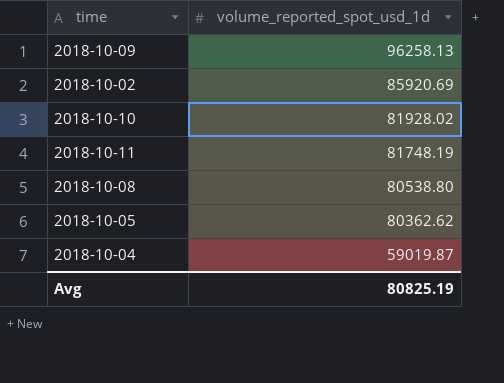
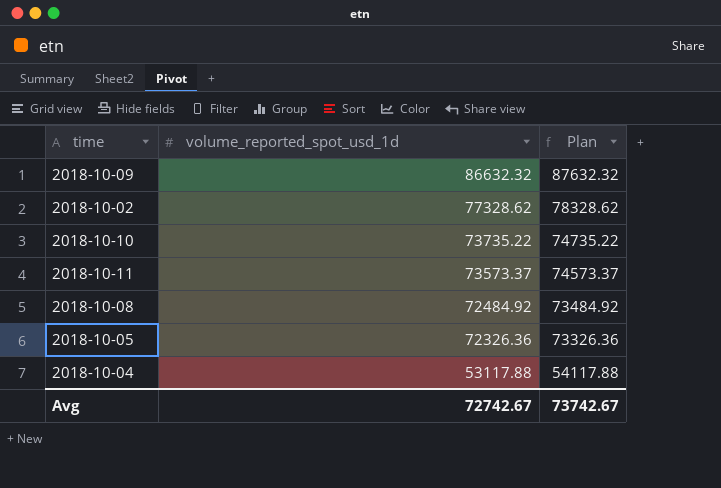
column Plan | formula: none -> [volume_reported_spot_usd_1d] + 1000
2018-10-09 | volume_reported_spot_usd_1d: 96258.13 -> 86632.32
2018-10-02 | volume_reported_spot_usd_1d: 85920.69 -> 77328.62
2018-10-10 | volume_reported_spot_usd_1d: 81928.02 -> 73735.22
2018-10-11 | volume_reported_spot_usd_1d: 81748.19 -> 73573.37
2018-10-08 | volume_reported_spot_usd_1d: 80538.80 -> 72484.92
2018-10-05 | volume_reported_spot_usd_1d: 80362.62 -> 72326.36
2018-10-04 | volume_reported_spot_usd_1d: 59019.87 -> 53117.88
Avg | volume_reported_spot_usd_1d: 80825.19 -> 72742.67

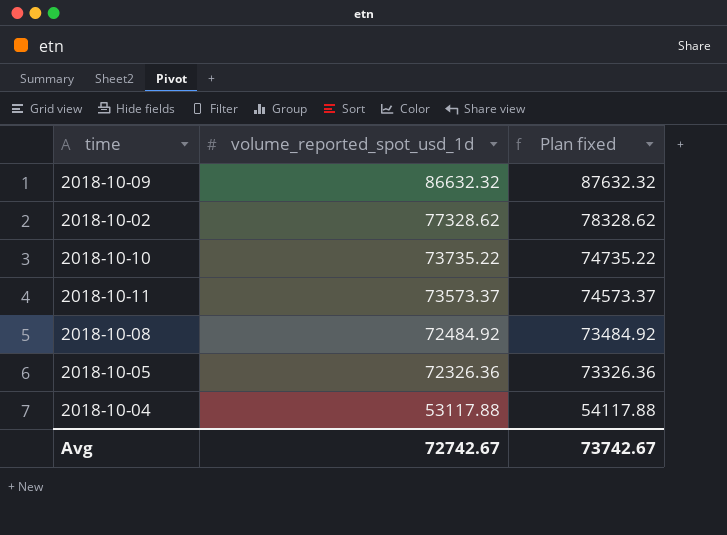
column name: Plan -> Plan fixed

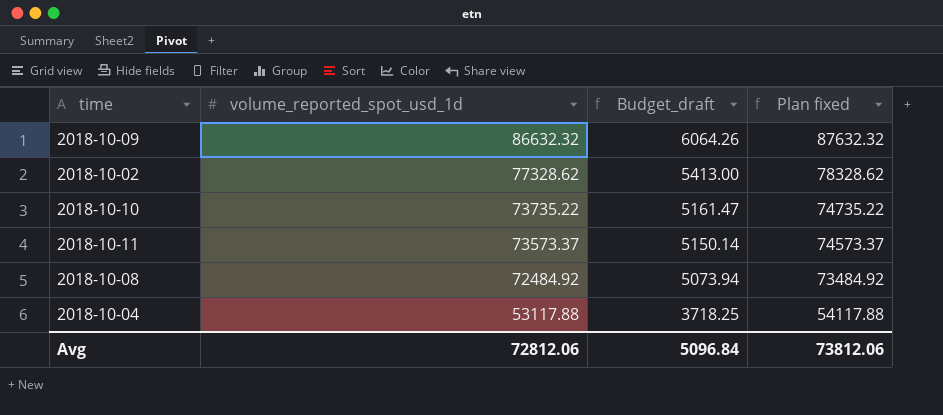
column Budget_draft | formula: none -> [volume_reported_spot_usd_1d] * 0.07
row 2018-10-05: 72326.36 | 73326.36 -> none
Avg | volume_reported_spot_usd_1d: 72742.67 -> 72812.06
Avg | Plan fixed: 73742.67 -> 73812.06

